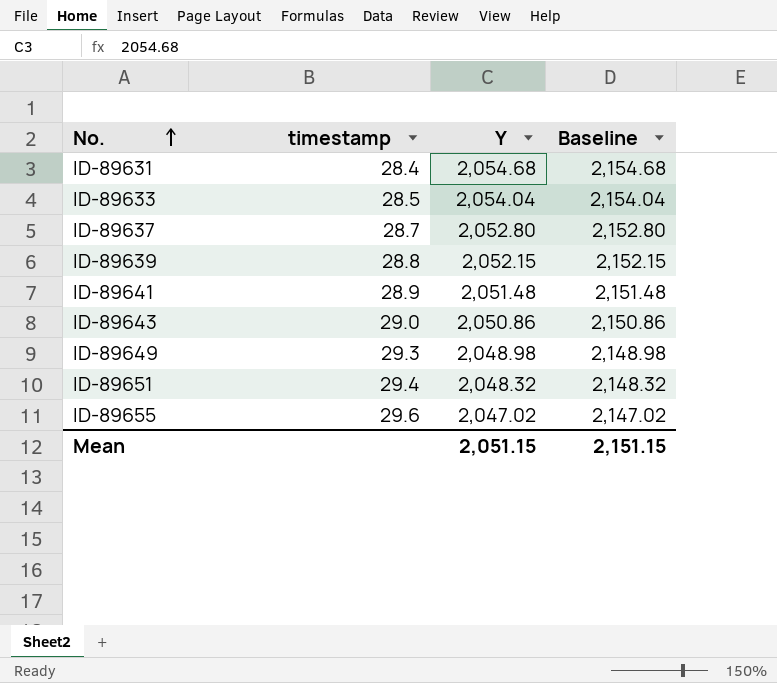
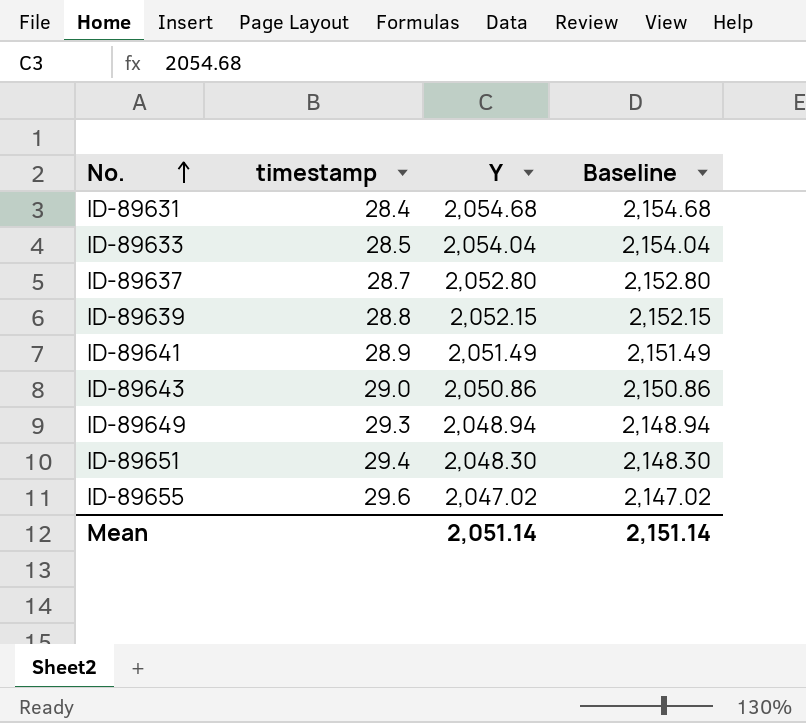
ID-89641 | Y: 2,051.48 -> 2,051.49
ID-89641 | Baseline: 2,151.48 -> 2,151.49
ID-89649 | Y: 2,048.98 -> 2,048.94
ID-89649 | Baseline: 2,148.98 -> 2,148.94
ID-89651 | Y: 2,048.32 -> 2,048.30
ID-89651 | Baseline: 2,148.32 -> 2,148.30
Mean | Y: 2,051.15 -> 2,051.14
Mean | Baseline: 2,151.15 -> 2,151.14

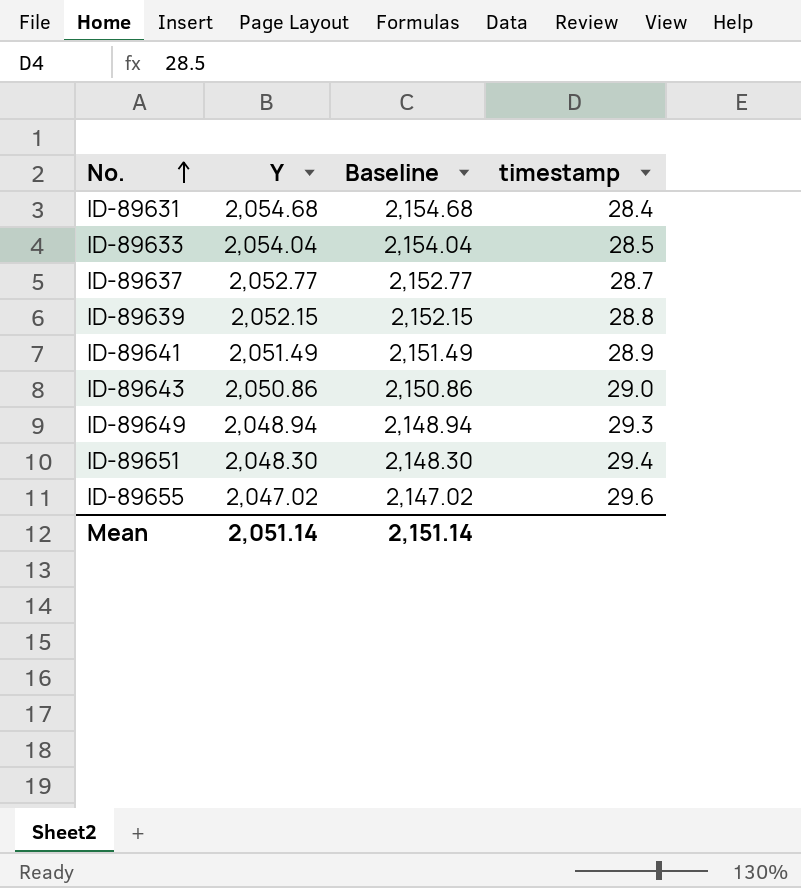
column timestamp | position: 2 -> 4
ID-89637 | Y: 2,052.80 -> 2,052.77
ID-89637 | Baseline: 2,152.80 -> 2,152.77

